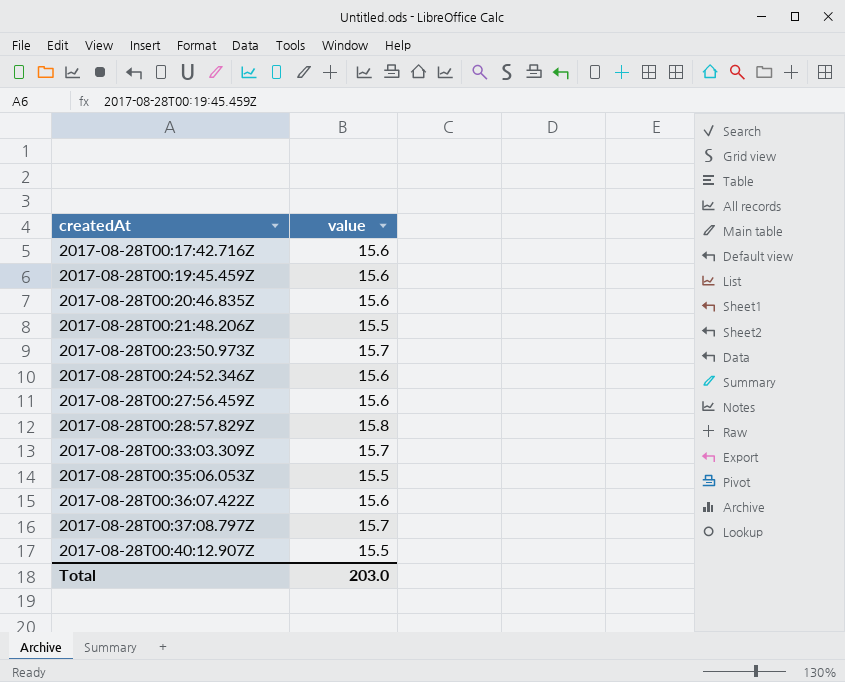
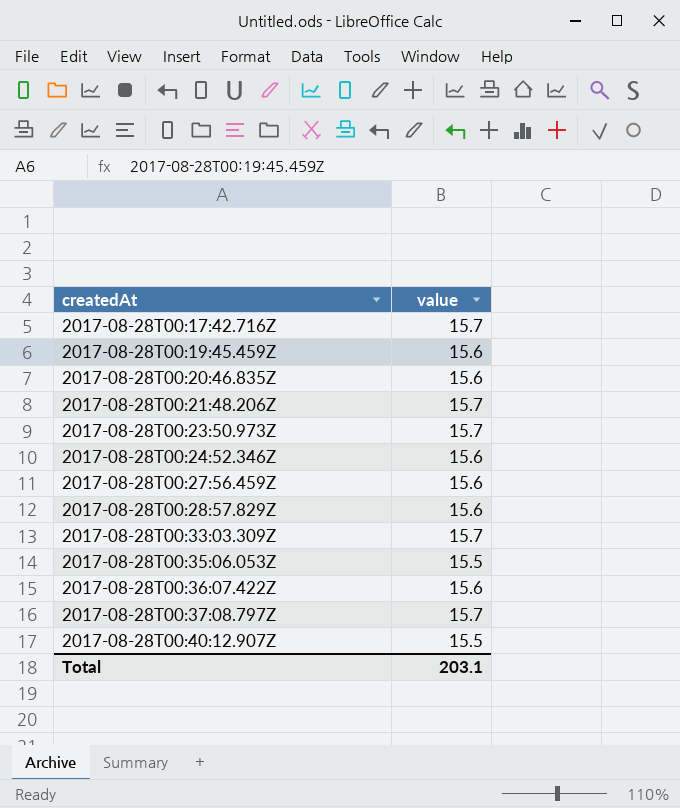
2017-08-28T00:17:42.716Z | value: 15.6 -> 15.7
2017-08-28T00:21:48.206Z | value: 15.5 -> 15.7
2017-08-28T00:28:57.829Z | value: 15.8 -> 15.6
Total | value: 203.0 -> 203.1

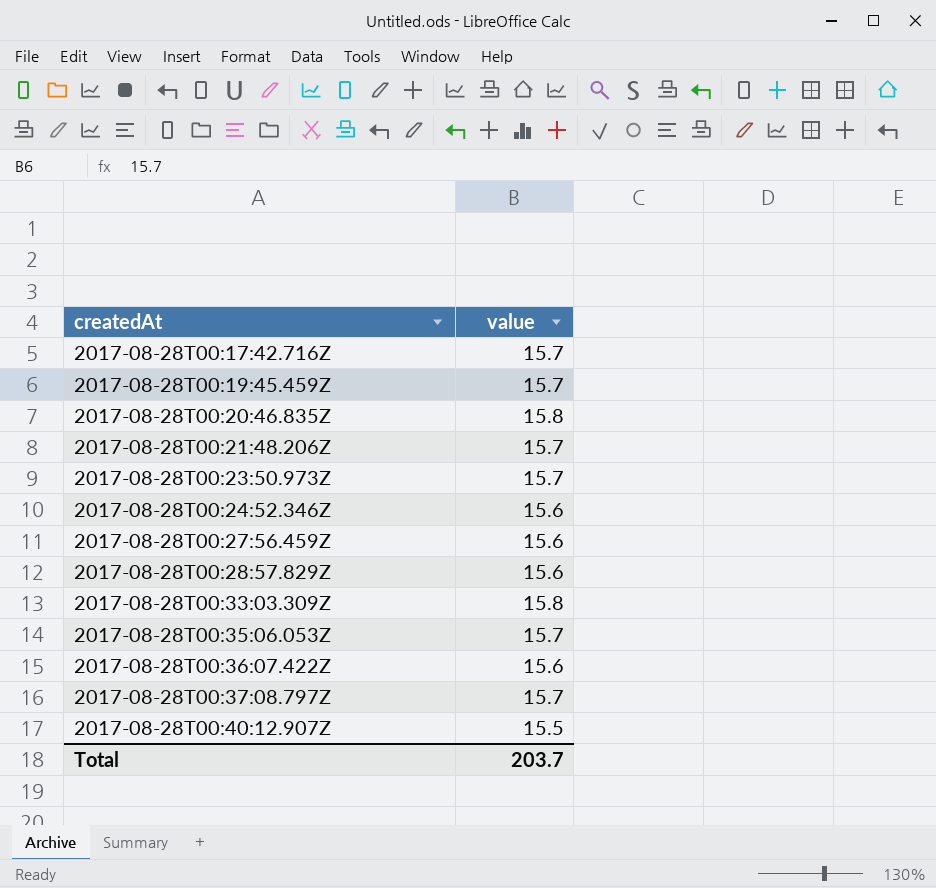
2017-08-28T00:19:45.459Z | value: 15.6 -> 15.7
2017-08-28T00:20:46.835Z | value: 15.6 -> 15.8
2017-08-28T00:33:03.309Z | value: 15.7 -> 15.8
2017-08-28T00:35:06.053Z | value: 15.5 -> 15.7
Total | value: 203.1 -> 203.7

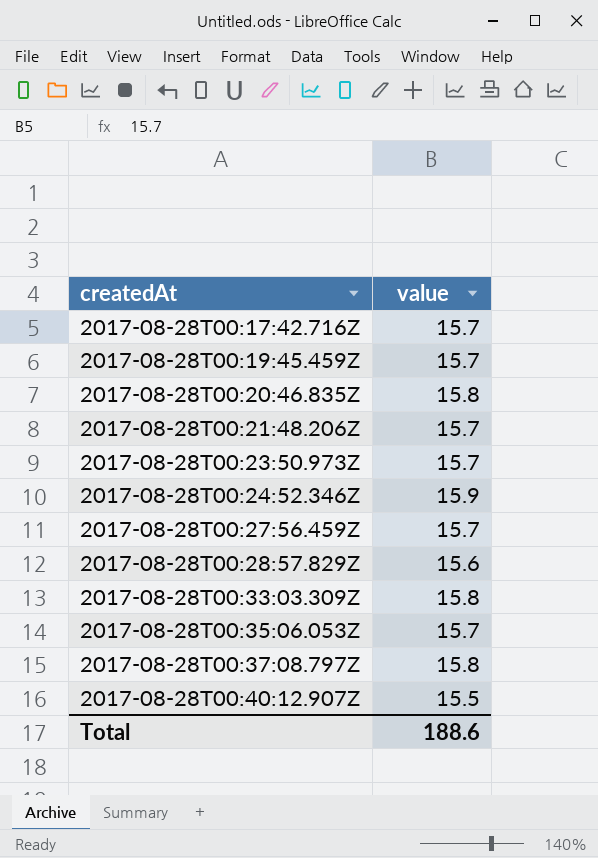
row 2017-08-28T00:36:07.422Z: 15.6 -> none
2017-08-28T00:24:52.346Z | value: 15.6 -> 15.9
2017-08-28T00:27:56.459Z | value: 15.6 -> 15.7
2017-08-28T00:37:08.797Z | value: 15.7 -> 15.8
Total | value: 203.7 -> 188.6

